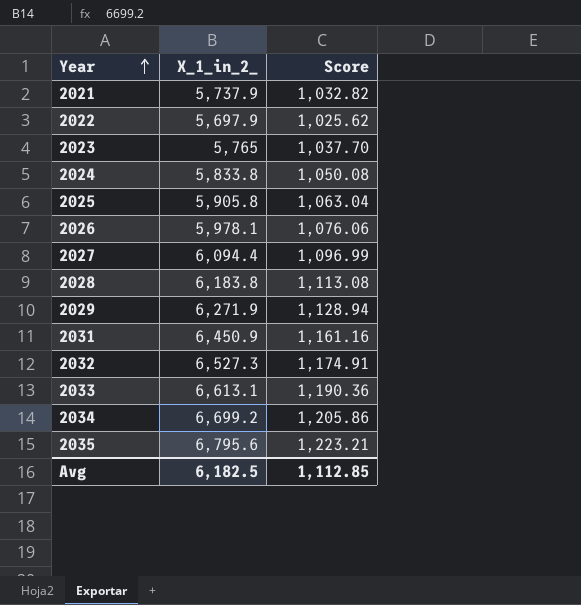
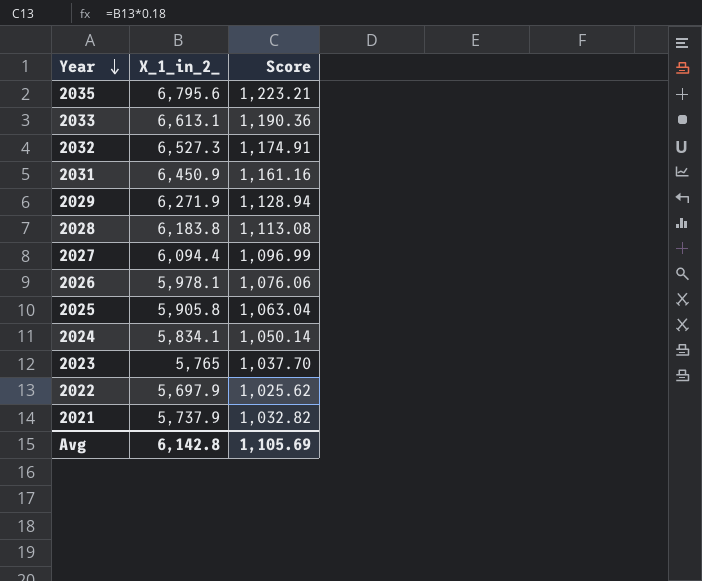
row order: Year ascending -> Year descending
row 2034: 6,699.2 | 1,205.86 -> none
2024 | X_1_in_2_: 5,833.8 -> 5,834.1
2024 | Score: 1,050.08 -> 1,050.14
Avg | X_1_in_2_: 6,182.5 -> 6,142.8
Avg | Score: 1,112.85 -> 1,105.69

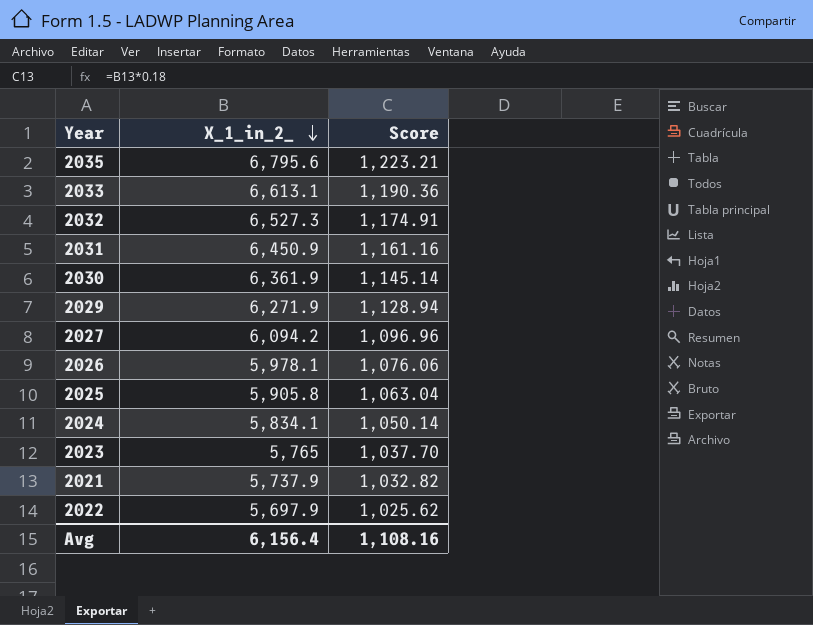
row order: Year descending -> X_1_in_2_ descending
row 2028: 6,183.8 | 1,113.08 -> none
row 2030: none -> 6,361.9 | 1,145.14
2027 | X_1_in_2_: 6,094.4 -> 6,094.2
2027 | Score: 1,096.99 -> 1,096.96
Avg | X_1_in_2_: 6,142.8 -> 6,156.4
Avg | Score: 1,105.69 -> 1,108.16

